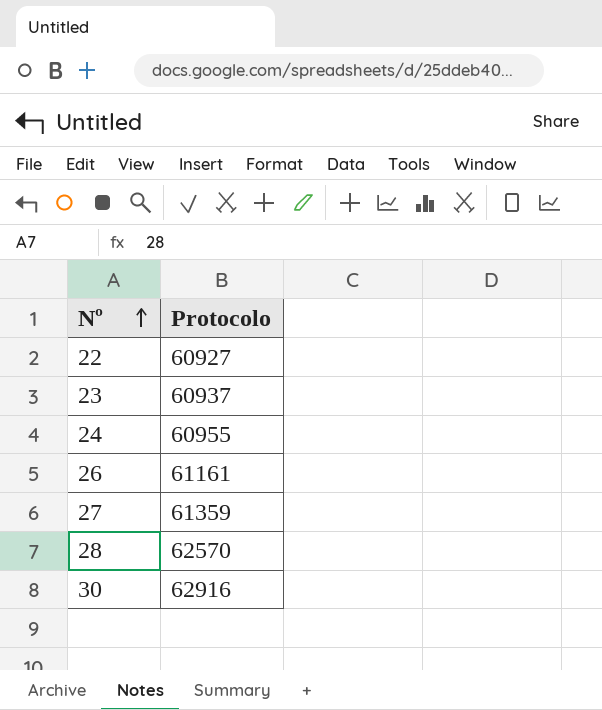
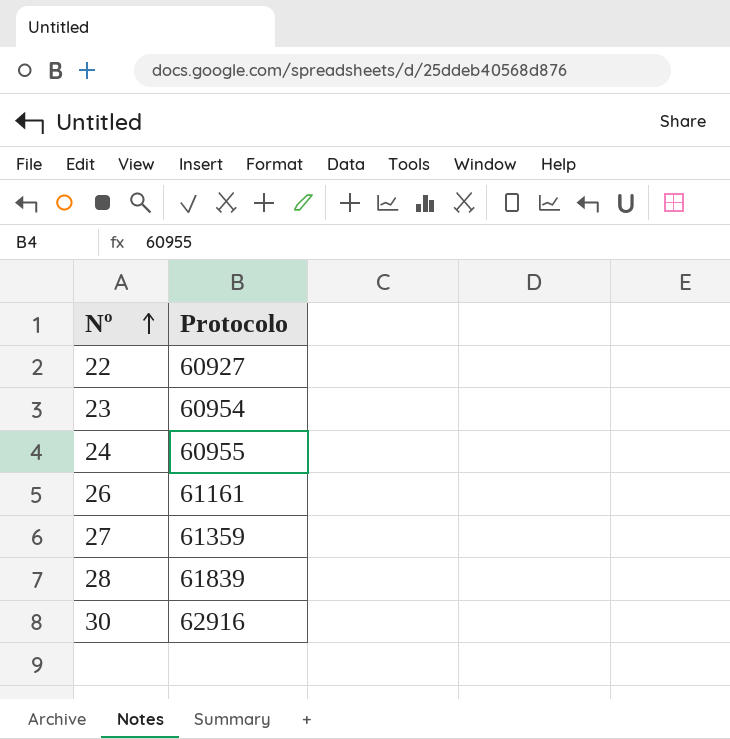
23 | Protocolo: 60937 -> 60954
28 | Protocolo: 62570 -> 61839

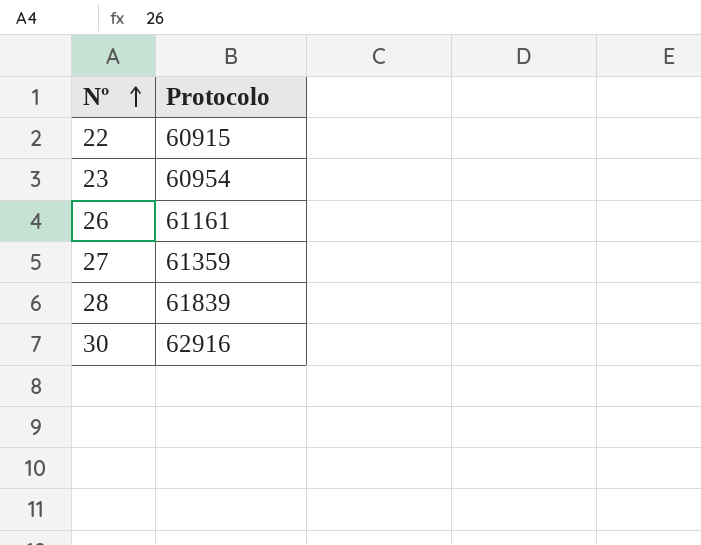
row 24: 60955 -> none
22 | Protocolo: 60927 -> 60915

